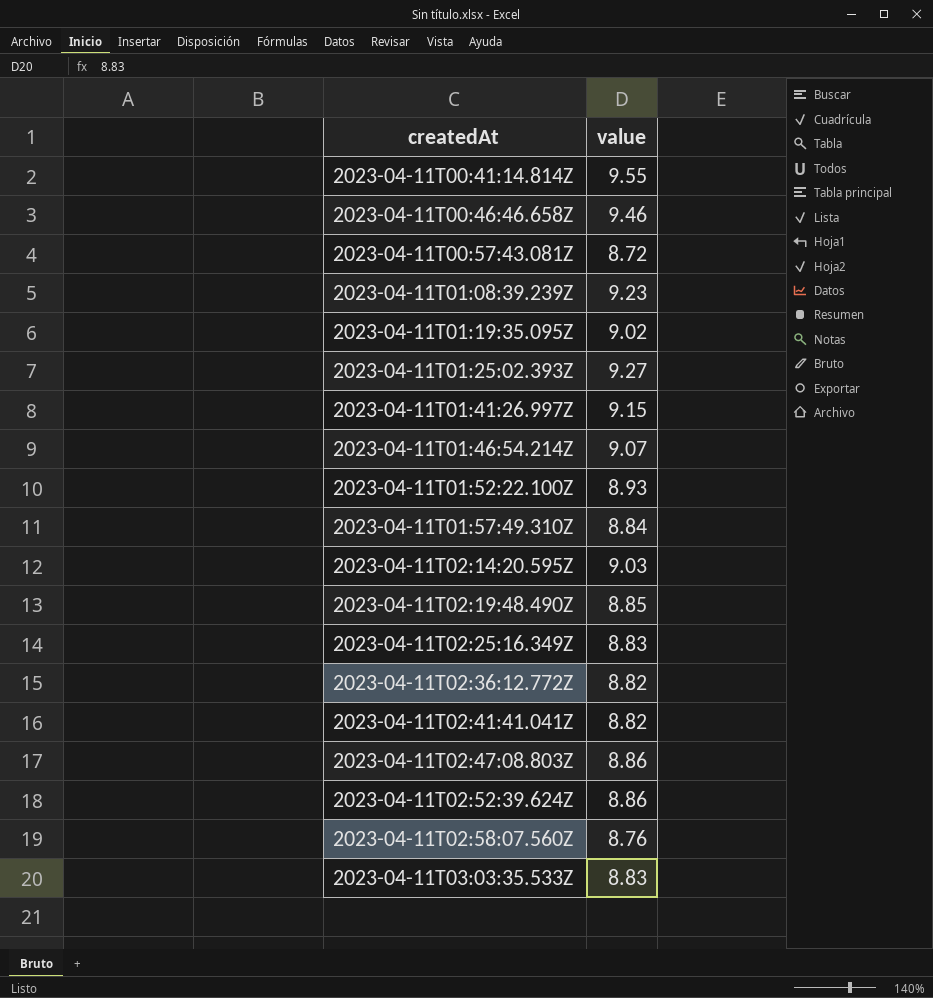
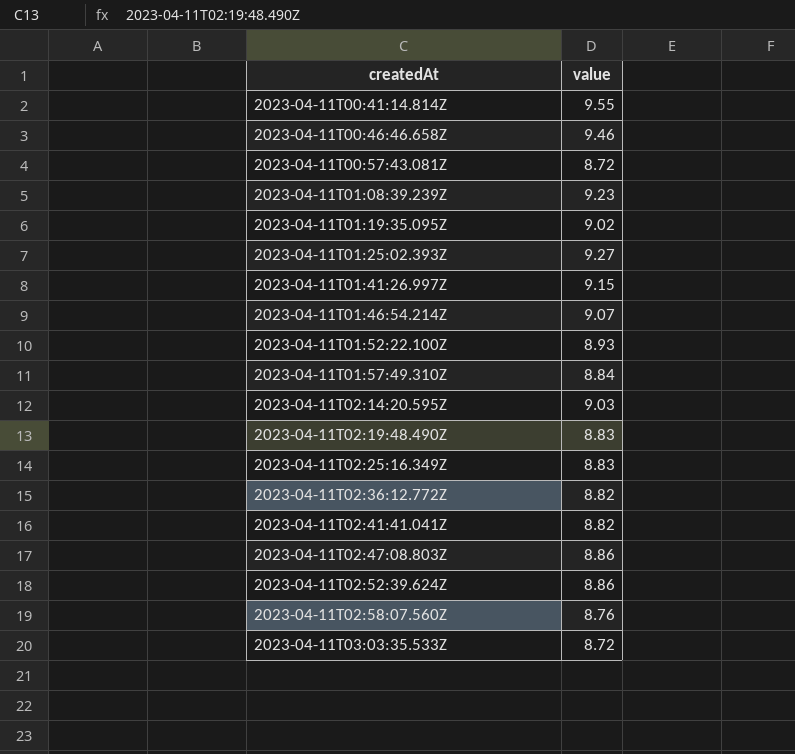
2023-04-11T02:19:48.490Z | value: 8.85 -> 8.83
2023-04-11T03:03:35.533Z | value: 8.83 -> 8.72

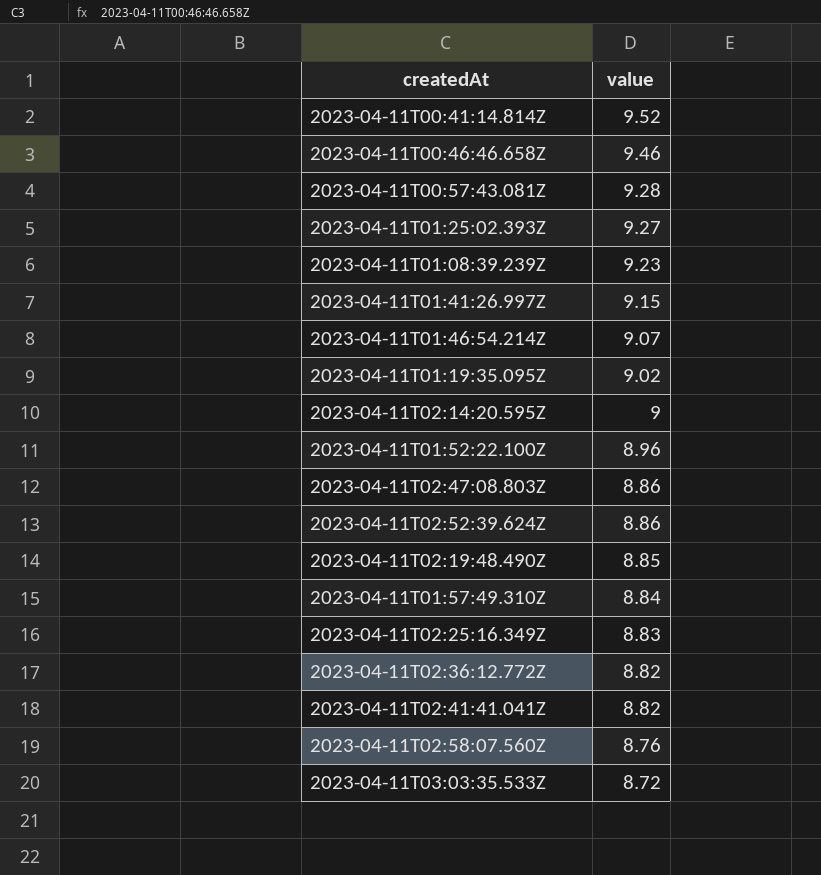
row order: createdAt ascending -> value descending
2023-04-11T00:41:14.814Z | value: 9.55 -> 9.52
2023-04-11T00:57:43.081Z | value: 8.72 -> 9.28
2023-04-11T02:14:20.595Z | value: 9.03 -> 9
2023-04-11T01:52:22.100Z | value: 8.93 -> 8.96
2023-04-11T02:19:48.490Z | value: 8.83 -> 8.85

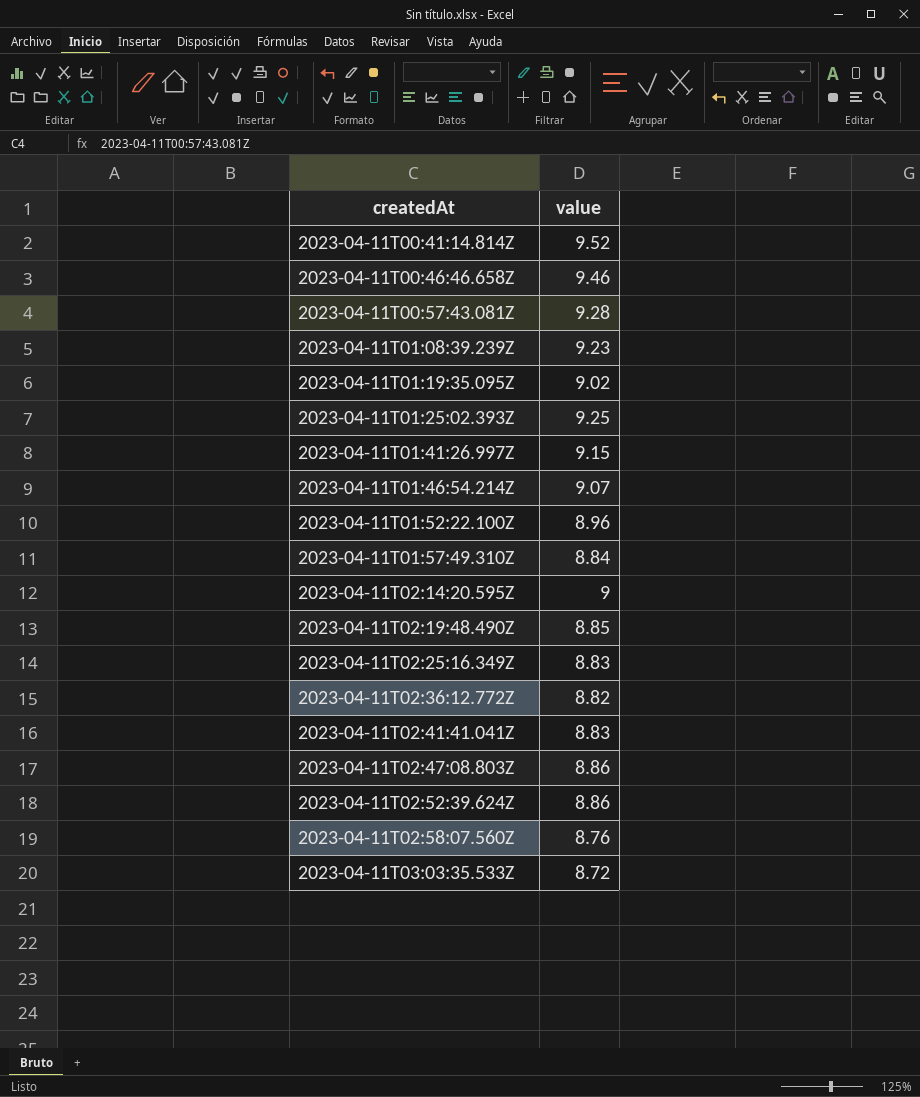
row order: value descending -> createdAt ascending
2023-04-11T01:25:02.393Z | value: 9.27 -> 9.25
2023-04-11T02:41:41.041Z | value: 8.82 -> 8.83

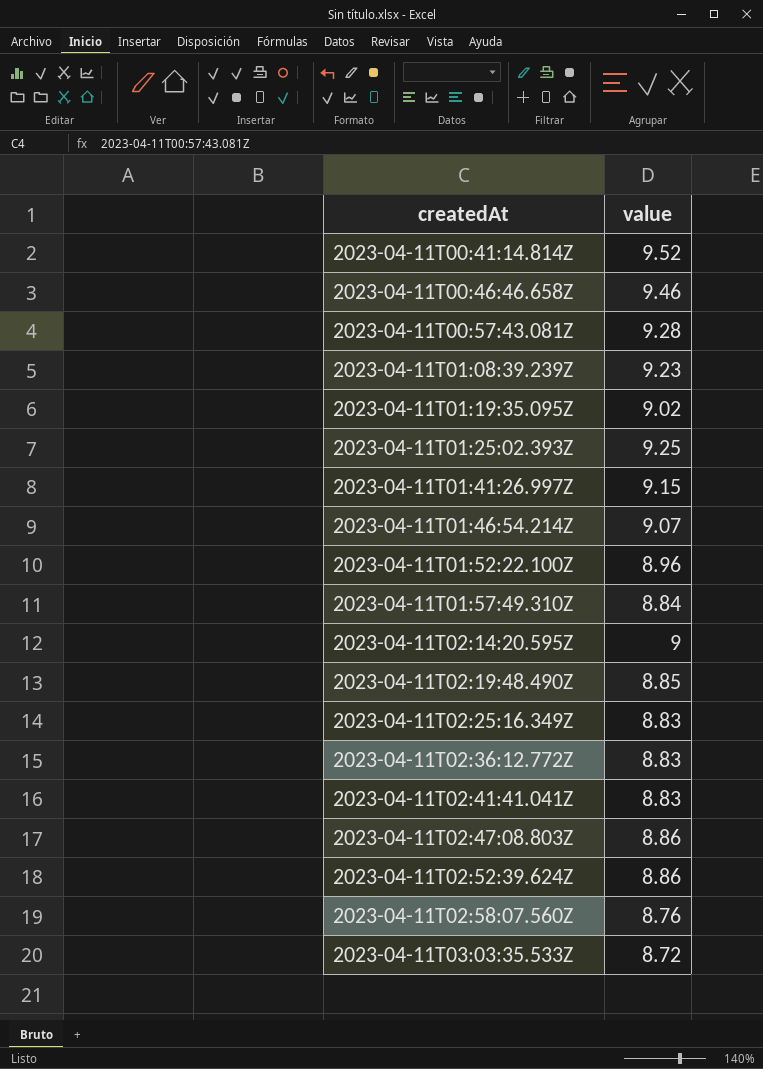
2023-04-11T02:36:12.772Z | value: 8.82 -> 8.83

